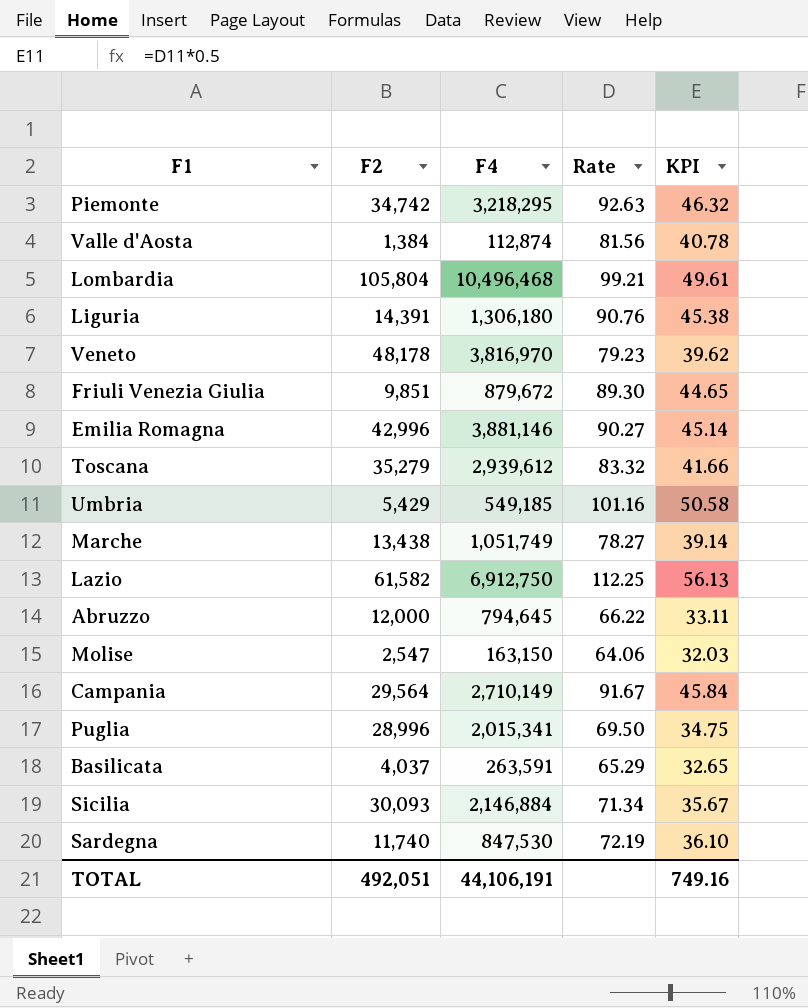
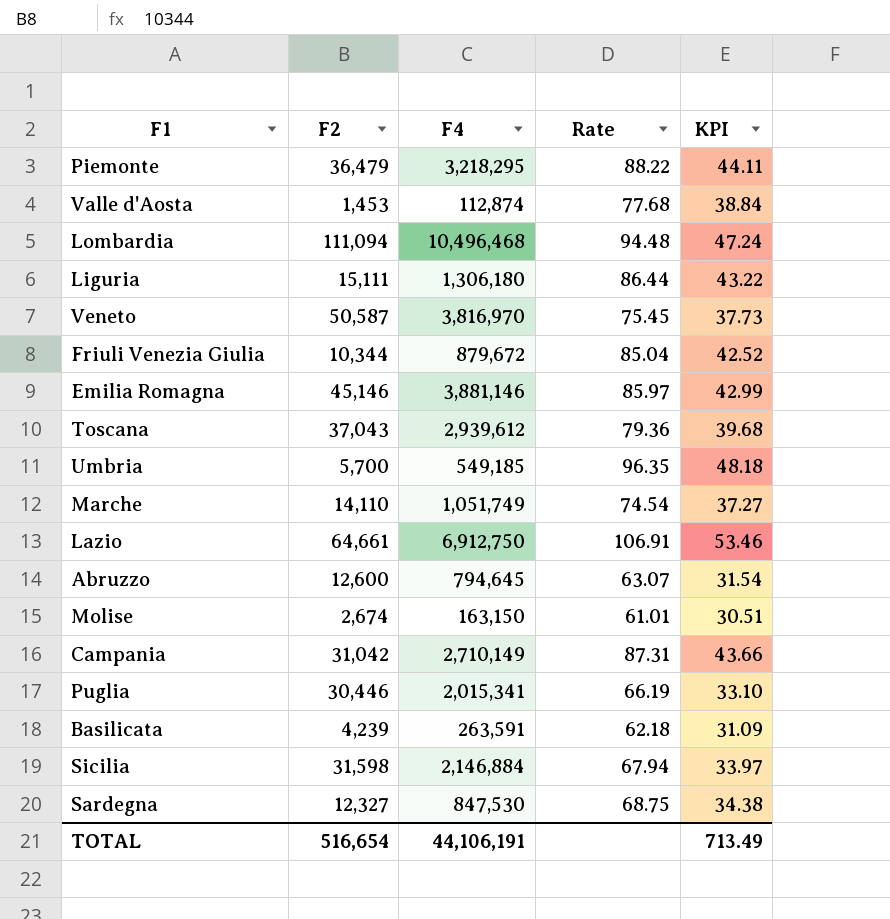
Piemonte | F2: 34,742 -> 36,479
Piemonte | Rate: 92.63 -> 88.22
Piemonte | KPI: 46.32 -> 44.11
Valle d'Aosta | F2: 1,384 -> 1,453
Valle d'Aosta | Rate: 81.56 -> 77.68
Valle d'Aosta | KPI: 40.78 -> 38.84
Lombardia | F2: 105,804 -> 111,094
Lombardia | Rate: 99.21 -> 94.48
Lombardia | KPI: 49.61 -> 47.24
Liguria | F2: 14,391 -> 15,111
Liguria | Rate: 90.76 -> 86.44
Liguria | KPI: 45.38 -> 43.22
Veneto | F2: 48,178 -> 50,587
Veneto | Rate: 79.23 -> 75.45
Veneto | KPI: 39.62 -> 37.73
Friuli Venezia Giulia | F2: 9,851 -> 10,344
Friuli Venezia Giulia | Rate: 89.30 -> 85.04
Friuli Venezia Giulia | KPI: 44.65 -> 42.52
Emilia Romagna | F2: 42,996 -> 45,146
Emilia Romagna | Rate: 90.27 -> 85.97
Emilia Romagna | KPI: 45.14 -> 42.99
Toscana | F2: 35,279 -> 37,043
Toscana | Rate: 83.32 -> 79.36
Toscana | KPI: 41.66 -> 39.68
Umbria | F2: 5,429 -> 5,700
Umbria | Rate: 101.16 -> 96.35
Umbria | KPI: 50.58 -> 48.18
Marche | F2: 13,438 -> 14,110
Marche | Rate: 78.27 -> 74.54
Marche | KPI: 39.14 -> 37.27
Lazio | F2: 61,582 -> 64,661
Lazio | Rate: 112.25 -> 106.91
Lazio | KPI: 56.13 -> 53.46
Abruzzo | F2: 12,000 -> 12,600
Abruzzo | Rate: 66.22 -> 63.07
Abruzzo | KPI: 33.11 -> 31.54
Molise | F2: 2,547 -> 2,674
Molise | Rate: 64.06 -> 61.01
Molise | KPI: 32.03 -> 30.51
Campania | F2: 29,564 -> 31,042
Campania | Rate: 91.67 -> 87.31
Campania | KPI: 45.84 -> 43.66
Puglia | F2: 28,996 -> 30,446
Puglia | Rate: 69.50 -> 66.19
Puglia | KPI: 34.75 -> 33.10
Basilicata | F2: 4,037 -> 4,239
Basilicata | Rate: 65.29 -> 62.18
Basilicata | KPI: 32.65 -> 31.09
Sicilia | F2: 30,093 -> 31,598
Sicilia | Rate: 71.34 -> 67.94
Sicilia | KPI: 35.67 -> 33.97
Sardegna | F2: 11,740 -> 12,327
Sardegna | Rate: 72.19 -> 68.75
Sardegna | KPI: 36.10 -> 34.38
TOTAL | F2: 492,051 -> 516,654
TOTAL | KPI: 749.16 -> 713.49

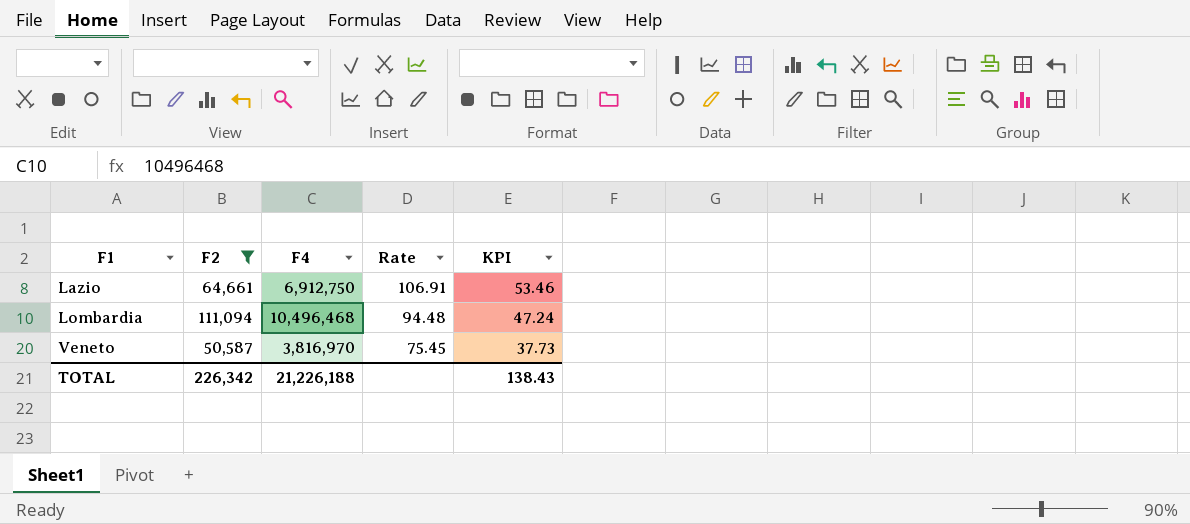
filter: none -> F2 >= 50,587
row order: none -> F1 ascending
TOTAL | F2: 516,654 -> 226,342
TOTAL | F4: 44,106,191 -> 21,226,188
TOTAL | KPI: 713.49 -> 138.43

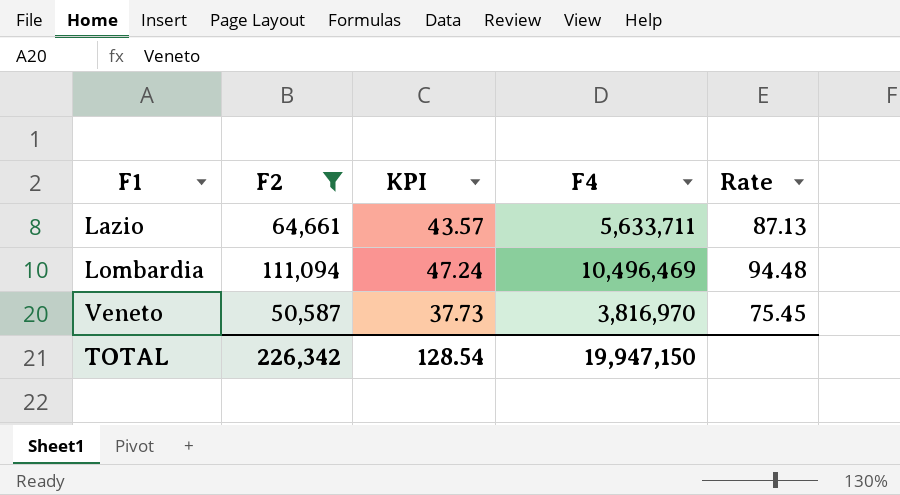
column KPI | position: 5 -> 3
Lazio | KPI: 53.46 -> 43.57
Lazio | F4: 6,912,750 -> 5,633,711
Lazio | Rate: 106.91 -> 87.13
Lombardia | F4: 10,496,468 -> 10,496,469
TOTAL | KPI: 138.43 -> 128.54
TOTAL | F4: 21,226,188 -> 19,947,150

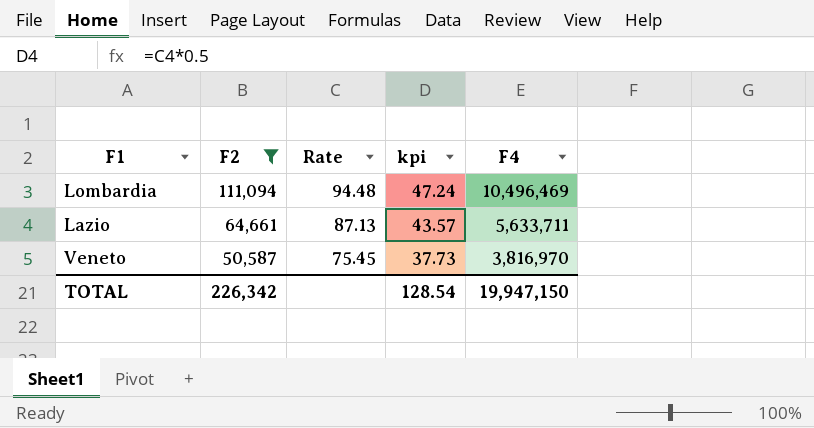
row order: F1 ascending -> F2 descending
column Rate | position: 5 -> 3
column name: KPI -> kpi

